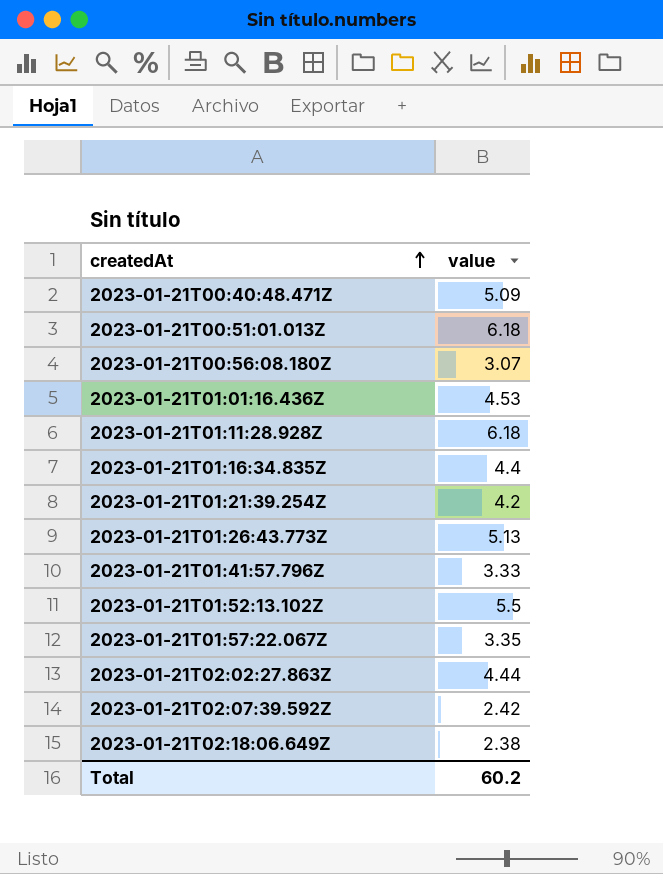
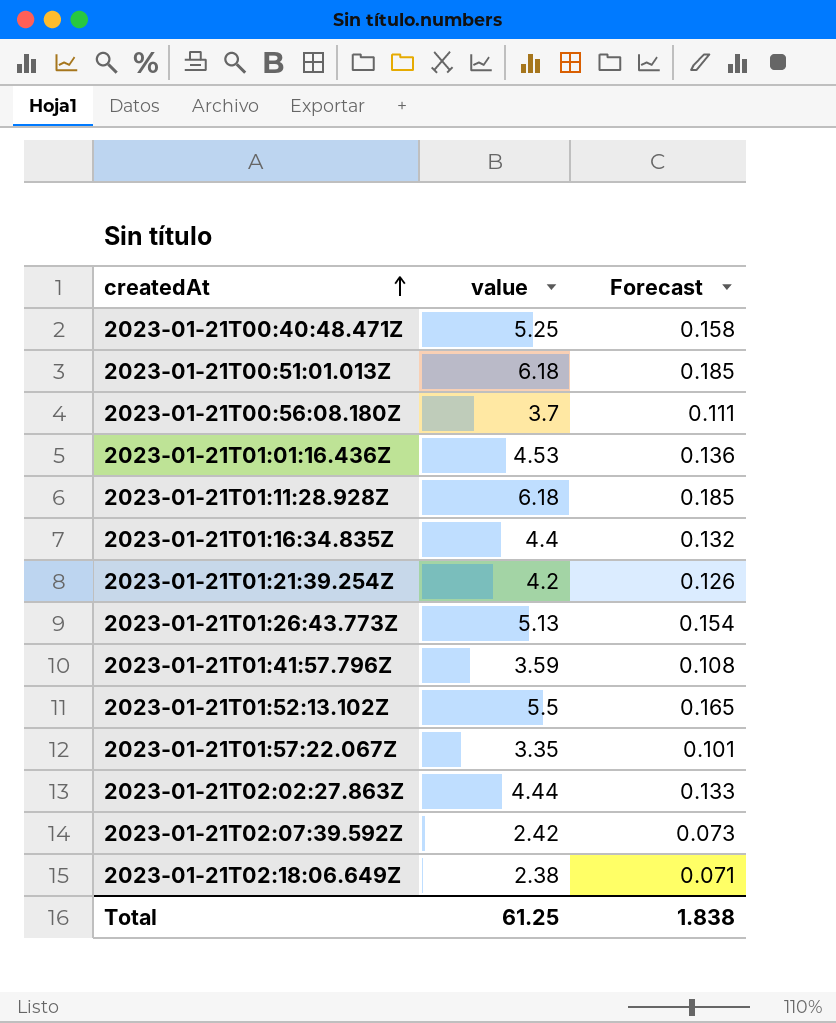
column Forecast | formula: none -> [value] * 0.03
2023-01-21T00:40:48.471Z | value: 5.09 -> 5.25
2023-01-21T00:56:08.180Z | value: 3.07 -> 3.7
2023-01-21T01:41:57.796Z | value: 3.33 -> 3.59
Total | value: 60.2 -> 61.25

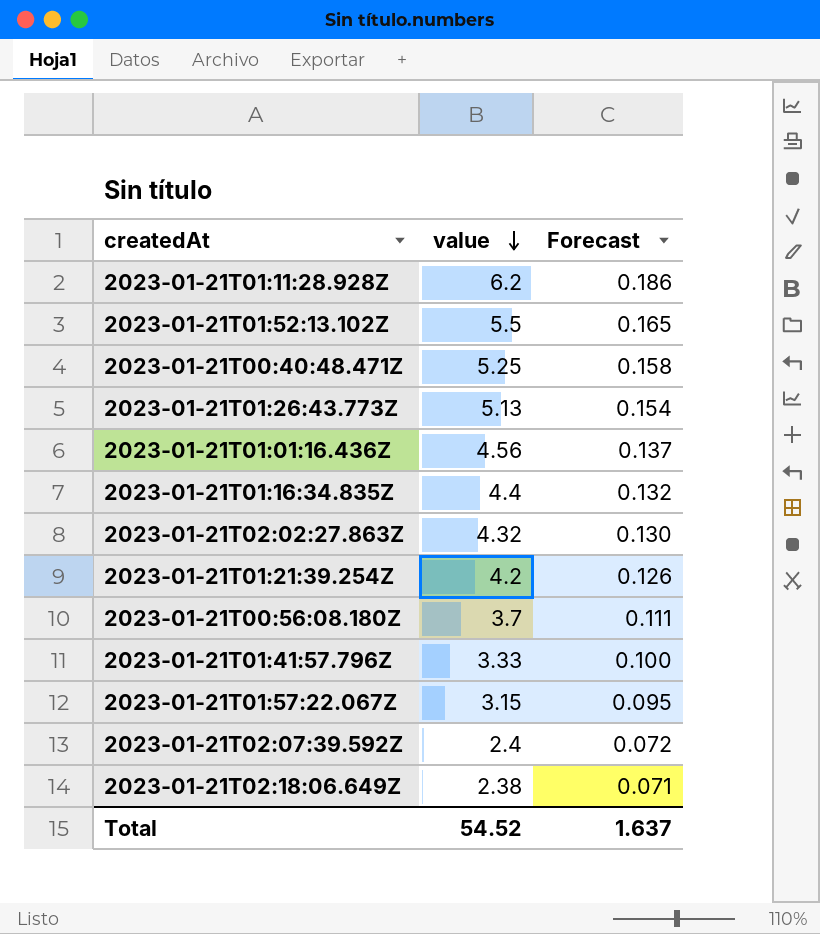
row order: createdAt ascending -> value descending
row 2023-01-21T00:51:01.013Z: 6.18 | 0.185 -> none
2023-01-21T01:11:28.928Z | value: 6.18 -> 6.2
2023-01-21T01:11:28.928Z | Forecast: 0.185 -> 0.186
2023-01-21T01:01:16.436Z | value: 4.53 -> 4.56
2023-01-21T01:01:16.436Z | Forecast: 0.136 -> 0.137
2023-01-21T02:02:27.863Z | value: 4.44 -> 4.32
2023-01-21T02:02:27.863Z | Forecast: 0.133 -> 0.130
2023-01-21T01:41:57.796Z | value: 3.59 -> 3.33
2023-01-21T01:41:57.796Z | Forecast: 0.108 -> 0.100
2023-01-21T01:57:22.067Z | value: 3.35 -> 3.15
2023-01-21T01:57:22.067Z | Forecast: 0.101 -> 0.095
2023-01-21T02:07:39.592Z | value: 2.42 -> 2.4
2023-01-21T02:07:39.592Z | Forecast: 0.073 -> 0.072
Total | value: 61.25 -> 54.52
Total | Forecast: 1.838 -> 1.637

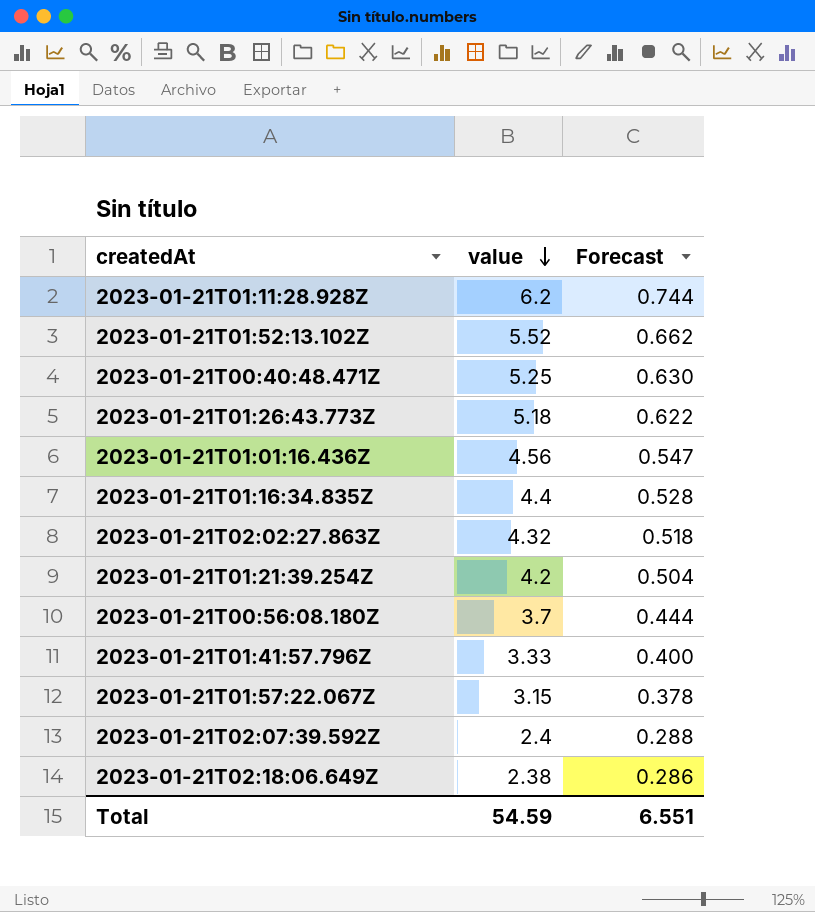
column Forecast | formula: [value] * 0.03 -> [value] * 0.12
2023-01-21T01:52:13.102Z | value: 5.5 -> 5.52
2023-01-21T01:26:43.773Z | value: 5.13 -> 5.18
Total | value: 54.52 -> 54.59
Total | Forecast: 1.637 -> 6.551

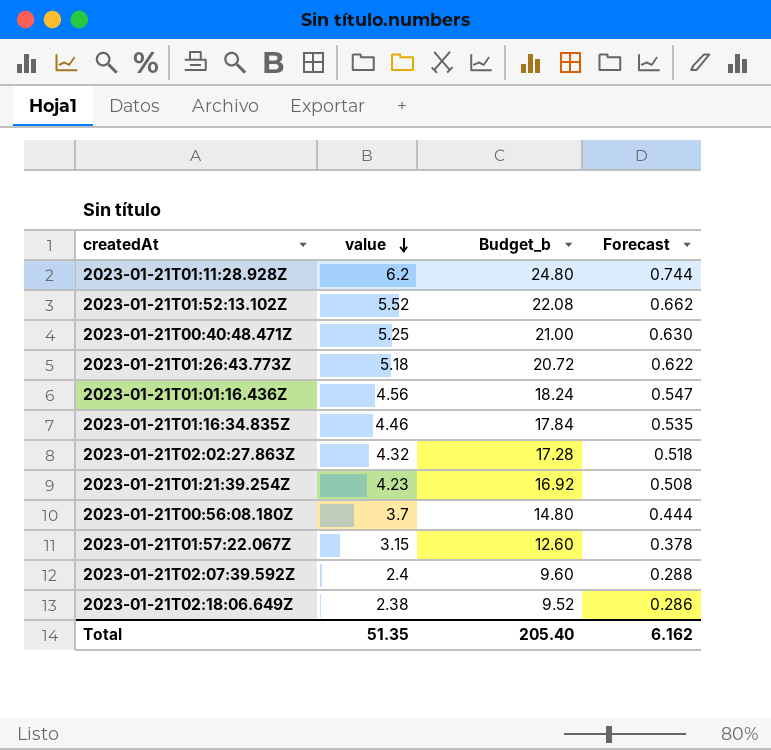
column Budget_b | formula: none -> [value] * 4
row 2023-01-21T01:41:57.796Z: 3.33 | 0.400 -> none
2023-01-21T01:16:34.835Z | value: 4.4 -> 4.46
2023-01-21T01:16:34.835Z | Forecast: 0.528 -> 0.535
2023-01-21T01:21:39.254Z | value: 4.2 -> 4.23
2023-01-21T01:21:39.254Z | Forecast: 0.504 -> 0.508
Total | value: 54.59 -> 51.35
Total | Forecast: 6.551 -> 6.162

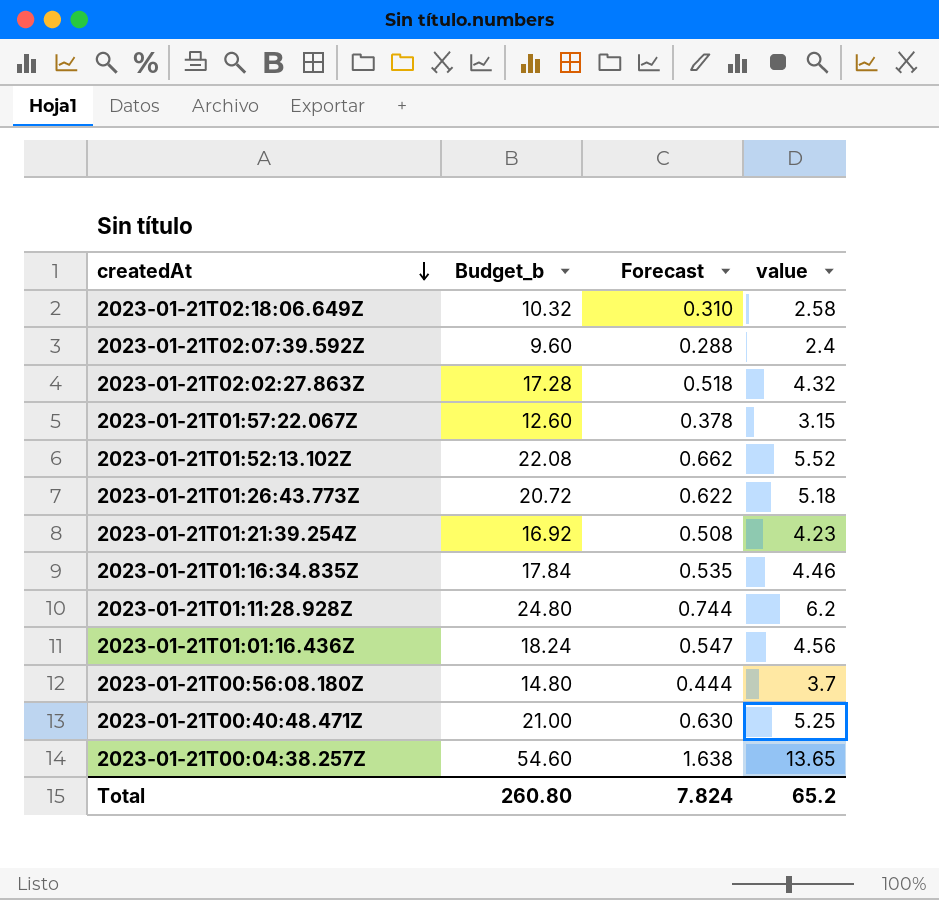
row order: value descending -> createdAt descending
column value | position: 2 -> 4
2023-01-21T02:18:06.649Z | Budget_b: 9.52 -> 10.32
2023-01-21T02:18:06.649Z | Forecast: 0.286 -> 0.310
2023-01-21T02:18:06.649Z | value: 2.38 -> 2.58
row 2023-01-21T00:04:38.257Z: none -> 54.60 | 1.638 | 13.65
Total | Budget_b: 205.40 -> 260.80
Total | Forecast: 6.162 -> 7.824
Total | value: 51.35 -> 65.2

